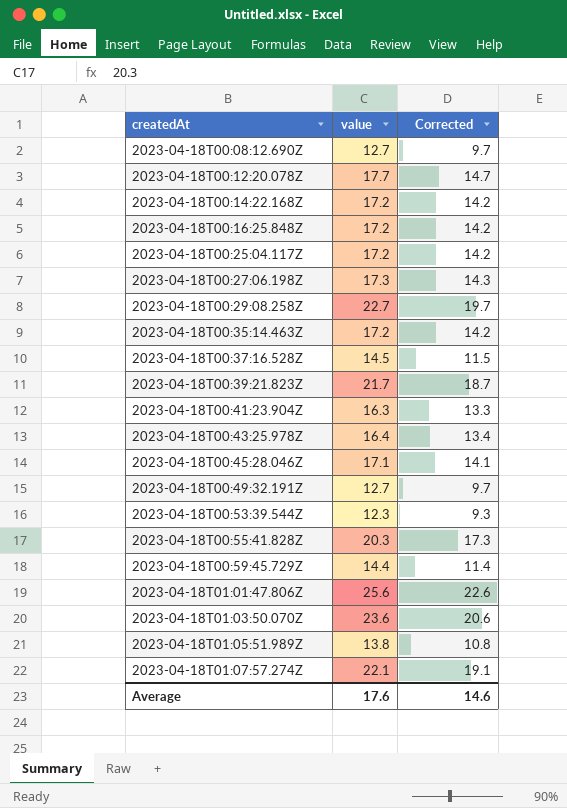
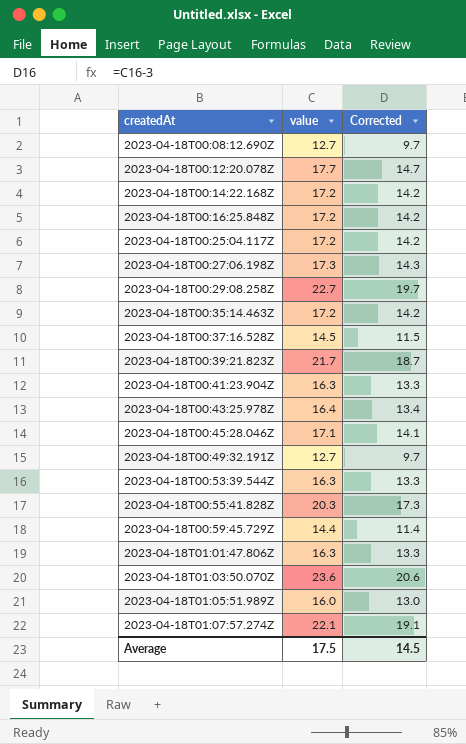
2023-04-18T00:53:39.544Z | value: 12.3 -> 16.3
2023-04-18T00:53:39.544Z | Corrected: 9.3 -> 13.3
2023-04-18T01:01:47.806Z | value: 25.6 -> 16.3
2023-04-18T01:01:47.806Z | Corrected: 22.6 -> 13.3
2023-04-18T01:05:51.989Z | value: 13.8 -> 16.0
2023-04-18T01:05:51.989Z | Corrected: 10.8 -> 13.0
Average | value: 17.6 -> 17.5
Average | Corrected: 14.6 -> 14.5

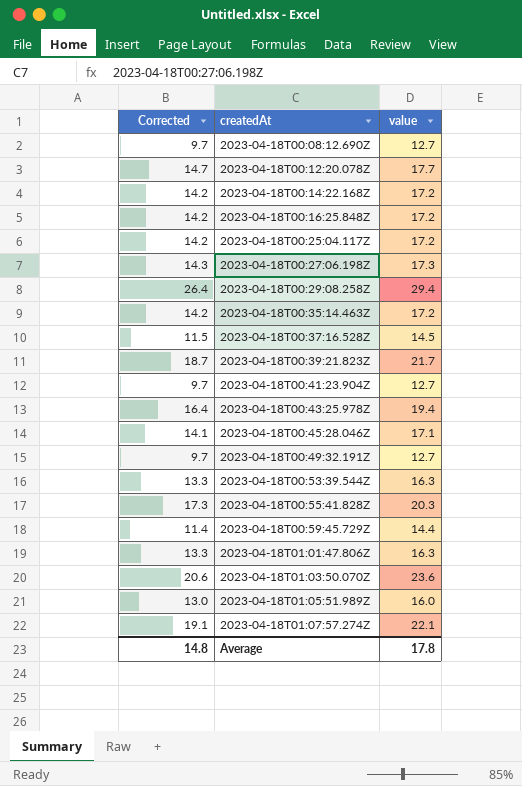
column Corrected | position: 3 -> 1
2023-04-18T00:29:08.258Z | Corrected: 19.7 -> 26.4
2023-04-18T00:29:08.258Z | value: 22.7 -> 29.4
2023-04-18T00:41:23.904Z | Corrected: 13.3 -> 9.7
2023-04-18T00:41:23.904Z | value: 16.3 -> 12.7
2023-04-18T00:43:25.978Z | Corrected: 13.4 -> 16.4
2023-04-18T00:43:25.978Z | value: 16.4 -> 19.4
Average | Corrected: 14.5 -> 14.8
Average | value: 17.5 -> 17.8

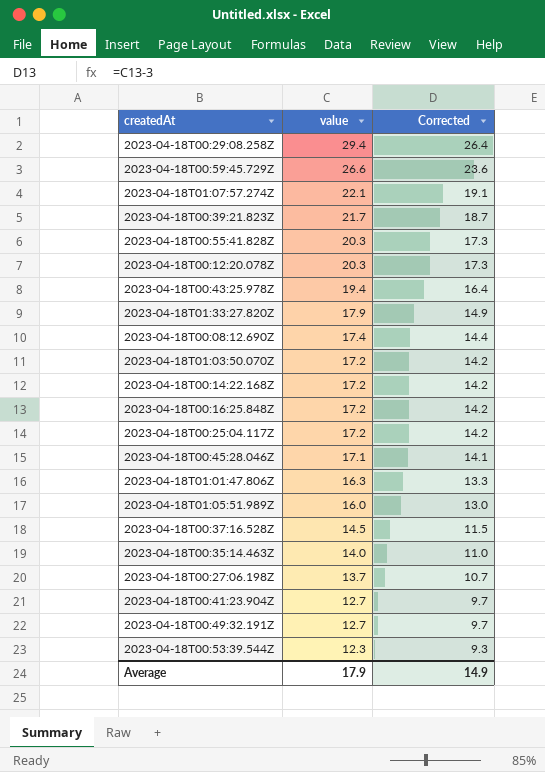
row order: createdAt ascending -> value descending
column Corrected | position: 1 -> 3
2023-04-18T00:59:45.729Z | value: 14.4 -> 26.6
2023-04-18T00:59:45.729Z | Corrected: 11.4 -> 23.6
2023-04-18T00:12:20.078Z | value: 17.7 -> 20.3
2023-04-18T00:12:20.078Z | Corrected: 14.7 -> 17.3
row 2023-04-18T01:33:27.820Z: none -> 17.9 | 14.9
2023-04-18T00:08:12.690Z | value: 12.7 -> 17.4
2023-04-18T00:08:12.690Z | Corrected: 9.7 -> 14.4
2023-04-18T01:03:50.070Z | value: 23.6 -> 17.2
2023-04-18T01:03:50.070Z | Corrected: 20.6 -> 14.2
2023-04-18T00:35:14.463Z | value: 17.2 -> 14.0
2023-04-18T00:35:14.463Z | Corrected: 14.2 -> 11.0
2023-04-18T00:27:06.198Z | value: 17.3 -> 13.7
2023-04-18T00:27:06.198Z | Corrected: 14.3 -> 10.7
2023-04-18T00:53:39.544Z | value: 16.3 -> 12.3
2023-04-18T00:53:39.544Z | Corrected: 13.3 -> 9.3
Average | value: 17.8 -> 17.9
Average | Corrected: 14.8 -> 14.9

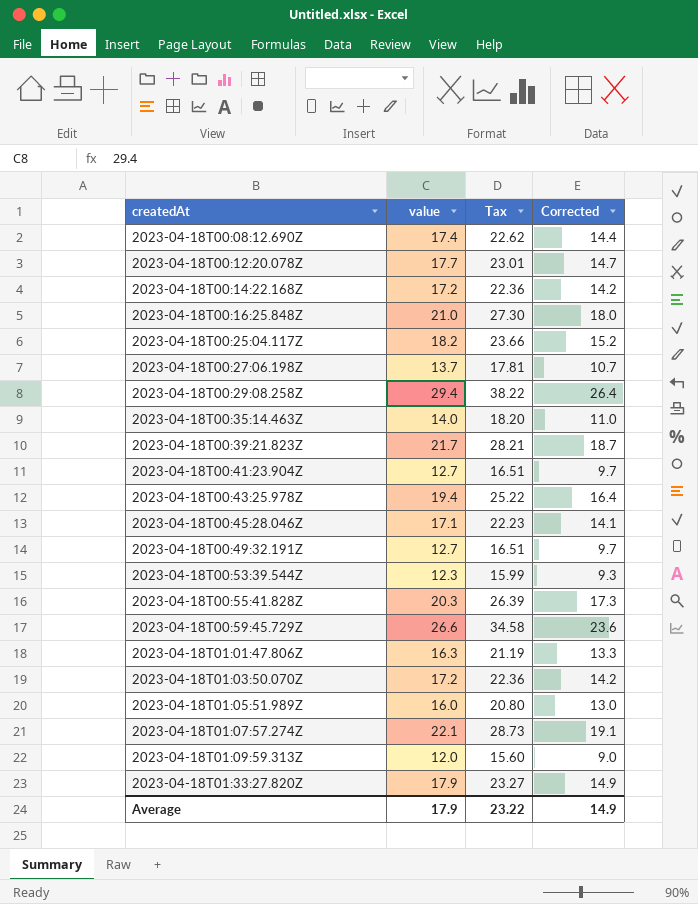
row order: value descending -> createdAt ascending
column Tax | formula: none -> [value] * 1.3
row 2023-04-18T00:37:16.528Z: 14.5 | 11.5 -> none
2023-04-18T00:12:20.078Z | value: 20.3 -> 17.7
2023-04-18T00:12:20.078Z | Corrected: 17.3 -> 14.7
2023-04-18T00:16:25.848Z | value: 17.2 -> 21.0
2023-04-18T00:16:25.848Z | Corrected: 14.2 -> 18.0
2023-04-18T00:25:04.117Z | value: 17.2 -> 18.2
2023-04-18T00:25:04.117Z | Corrected: 14.2 -> 15.2
row 2023-04-18T01:09:59.313Z: none -> 12.0 | 15.60 | 9.0

